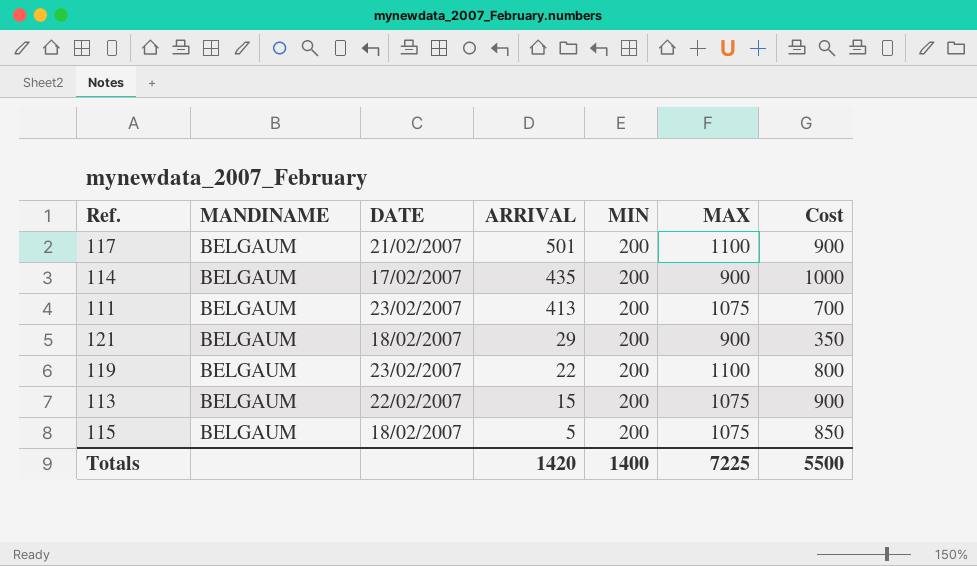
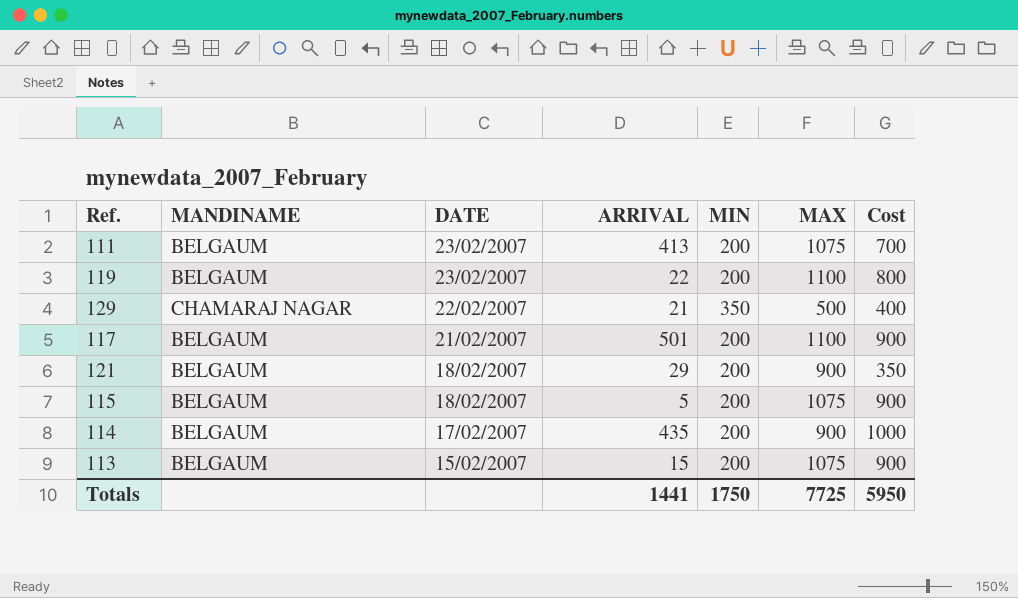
row order: ARRIVAL descending -> DATE descending
row 129: none -> CHAMARAJ NAGAR | 22/02/2007 | 21 | 350 | 500 | 400
115 | Cost: 850 -> 900
113 | DATE: 22/02/2007 -> 15/02/2007
Totals | ARRIVAL: 1420 -> 1441
Totals | MIN: 1400 -> 1750
Totals | MAX: 7225 -> 7725
Totals | Cost: 5500 -> 5950

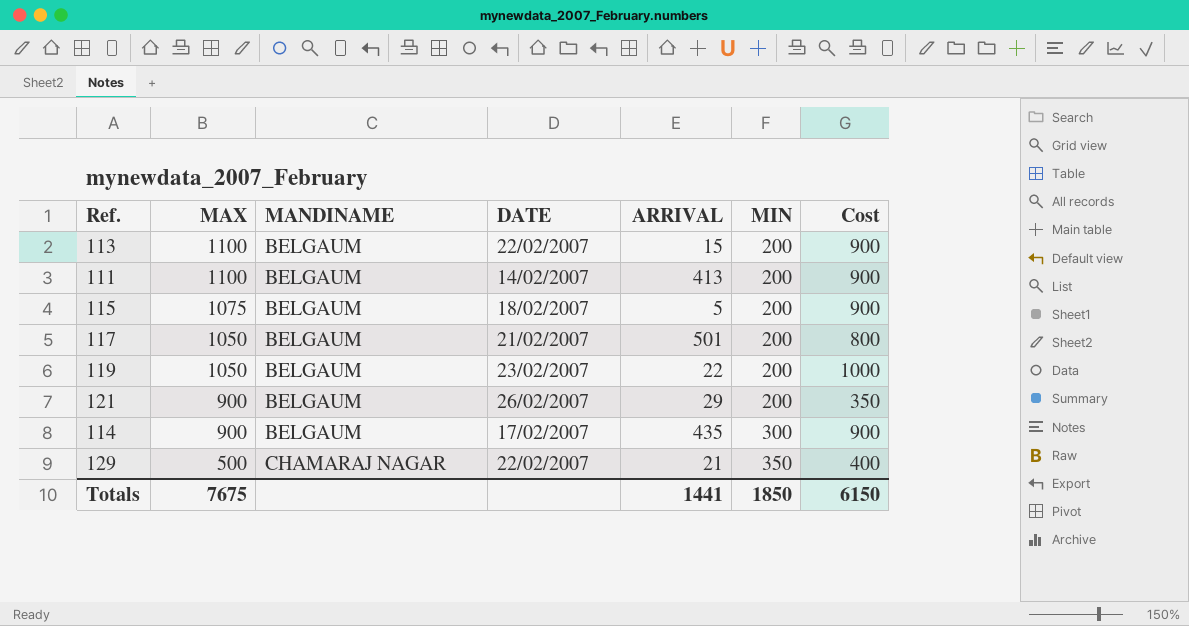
row order: DATE descending -> MAX descending
column MAX | position: 6 -> 2
113 | MAX: 1075 -> 1100
113 | DATE: 15/02/2007 -> 22/02/2007
111 | MAX: 1075 -> 1100
111 | DATE: 23/02/2007 -> 14/02/2007
111 | Cost: 700 -> 900
117 | MAX: 1100 -> 1050
117 | Cost: 900 -> 800
119 | MAX: 1100 -> 1050
119 | Cost: 800 -> 1000
121 | DATE: 18/02/2007 -> 26/02/2007
114 | MIN: 200 -> 300
114 | Cost: 1000 -> 900
Totals | MAX: 7725 -> 7675
Totals | MIN: 1750 -> 1850
Totals | Cost: 5950 -> 6150

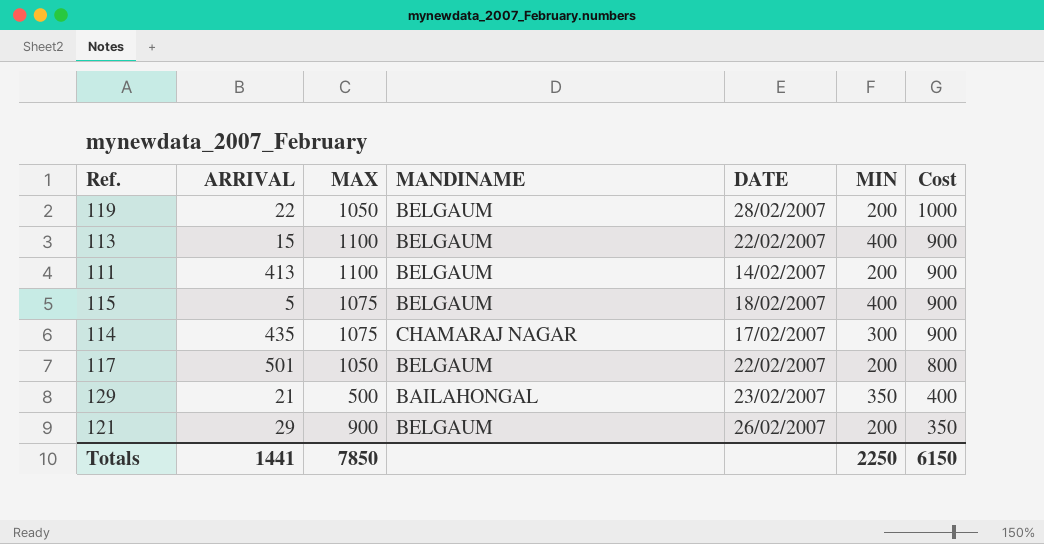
row order: MAX descending -> Cost descending
column ARRIVAL | position: 5 -> 2
119 | DATE: 23/02/2007 -> 28/02/2007
113 | MIN: 200 -> 400
115 | MIN: 200 -> 400
114 | MAX: 900 -> 1075
114 | MANDINAME: BELGAUM -> CHAMARAJ NAGAR
117 | DATE: 21/02/2007 -> 22/02/2007
129 | MANDINAME: CHAMARAJ NAGAR -> BAILAHONGAL
129 | DATE: 22/02/2007 -> 23/02/2007
Totals | MAX: 7675 -> 7850
Totals | MIN: 1850 -> 2250

